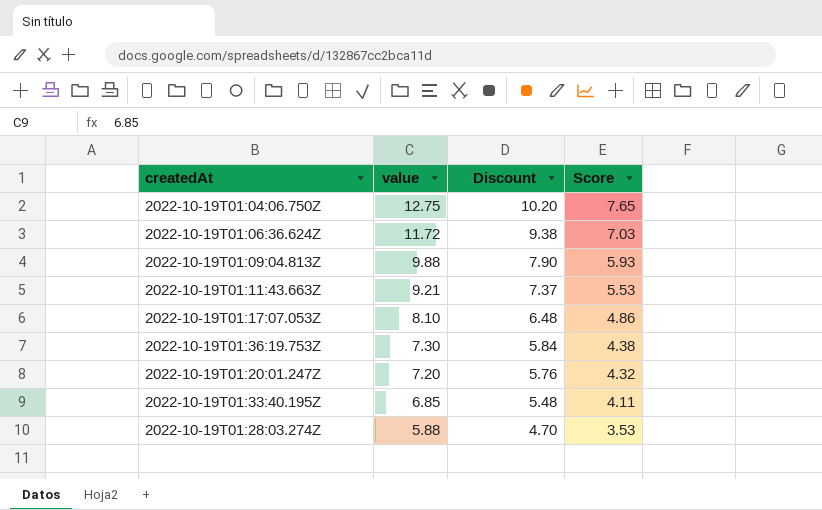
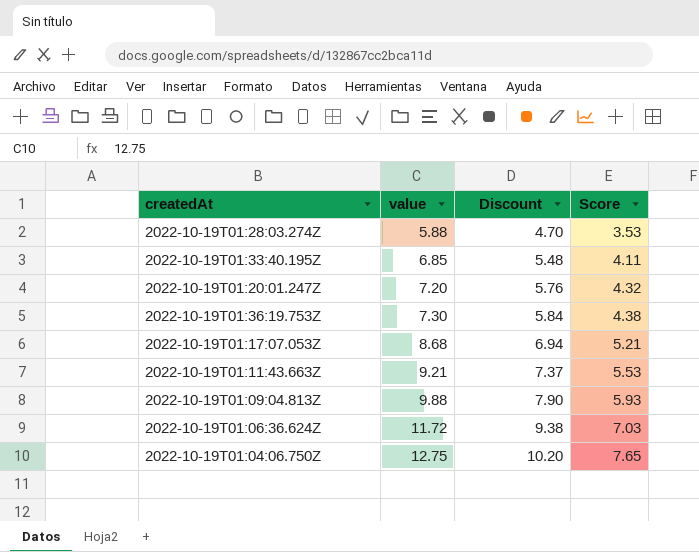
row order: value descending -> value ascending
2022-10-19T01:17:07.053Z | value: 8.10 -> 8.68
2022-10-19T01:17:07.053Z | Discount: 6.48 -> 6.94
2022-10-19T01:17:07.053Z | Score: 4.86 -> 5.21

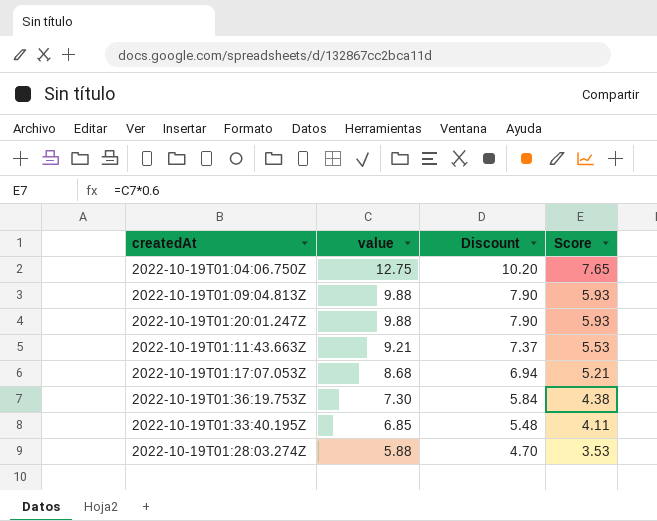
row order: value ascending -> value descending
row 2022-10-19T01:06:36.624Z: 11.72 | 9.38 | 7.03 -> none
2022-10-19T01:20:01.247Z | value: 7.20 -> 9.88
2022-10-19T01:20:01.247Z | Discount: 5.76 -> 7.90
2022-10-19T01:20:01.247Z | Score: 4.32 -> 5.93

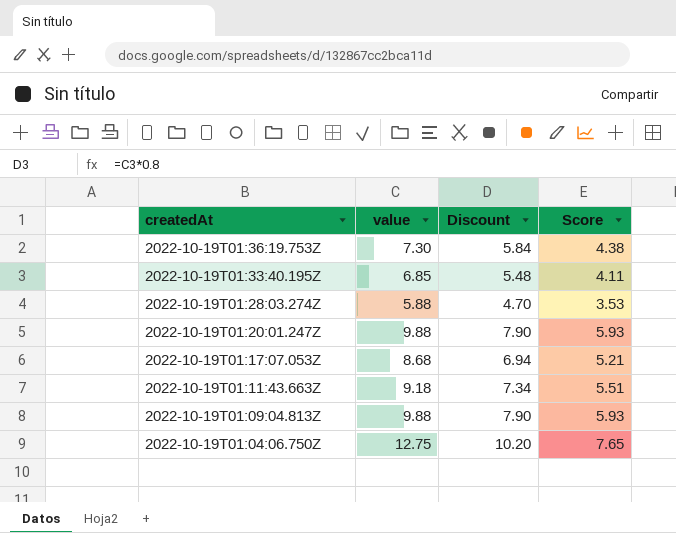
row order: value descending -> createdAt descending
2022-10-19T01:11:43.663Z | value: 9.21 -> 9.18
2022-10-19T01:11:43.663Z | Discount: 7.37 -> 7.34
2022-10-19T01:11:43.663Z | Score: 5.53 -> 5.51

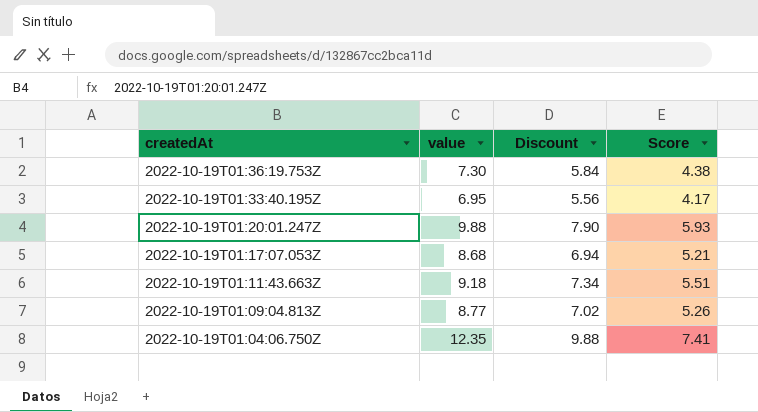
row 2022-10-19T01:28:03.274Z: 5.88 | 4.70 | 3.53 -> none
2022-10-19T01:33:40.195Z | value: 6.85 -> 6.95
2022-10-19T01:33:40.195Z | Discount: 5.48 -> 5.56
2022-10-19T01:33:40.195Z | Score: 4.11 -> 4.17
2022-10-19T01:09:04.813Z | value: 9.88 -> 8.77
2022-10-19T01:09:04.813Z | Discount: 7.90 -> 7.02
2022-10-19T01:09:04.813Z | Score: 5.93 -> 5.26
2022-10-19T01:04:06.750Z | value: 12.75 -> 12.35
2022-10-19T01:04:06.750Z | Discount: 10.20 -> 9.88
2022-10-19T01:04:06.750Z | Score: 7.65 -> 7.41

